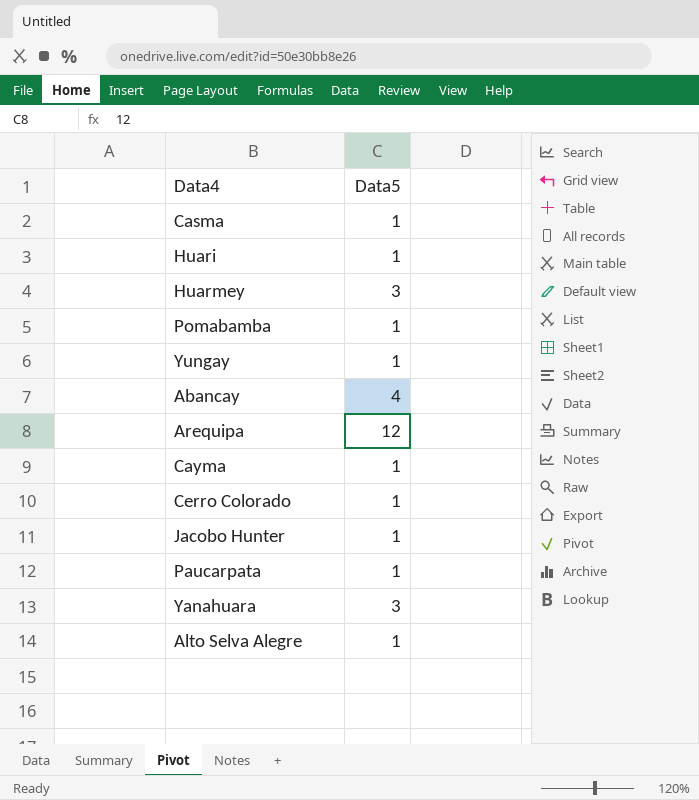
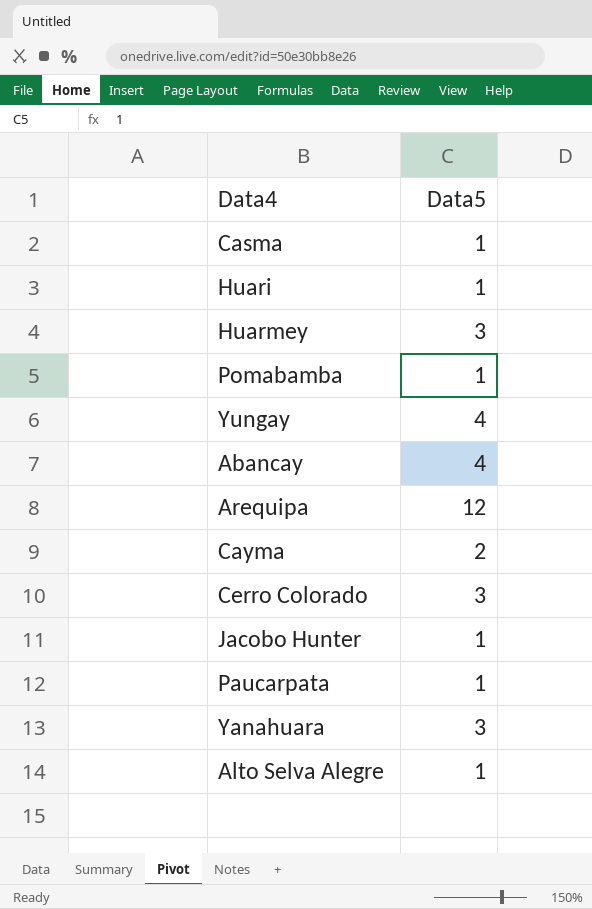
Yungay | Data5: 1 -> 4
Cayma | Data5: 1 -> 2
Cerro Colorado | Data5: 1 -> 3

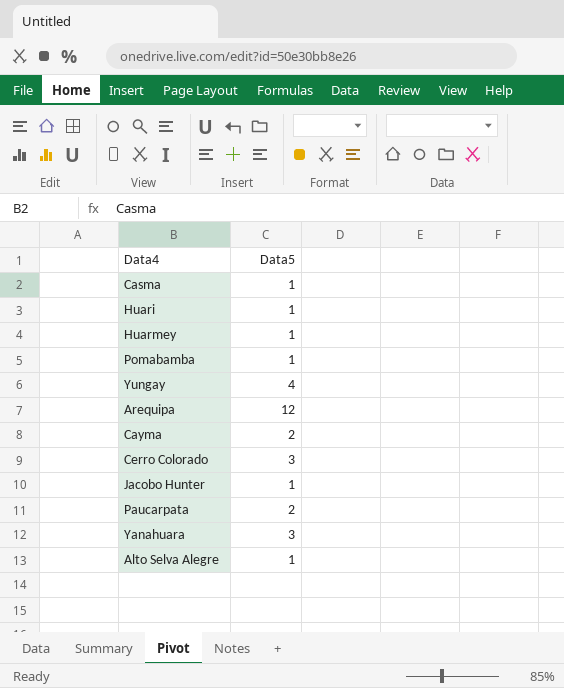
row Abancay: 4 -> none
Huarmey | Data5: 3 -> 1
Paucarpata | Data5: 1 -> 2

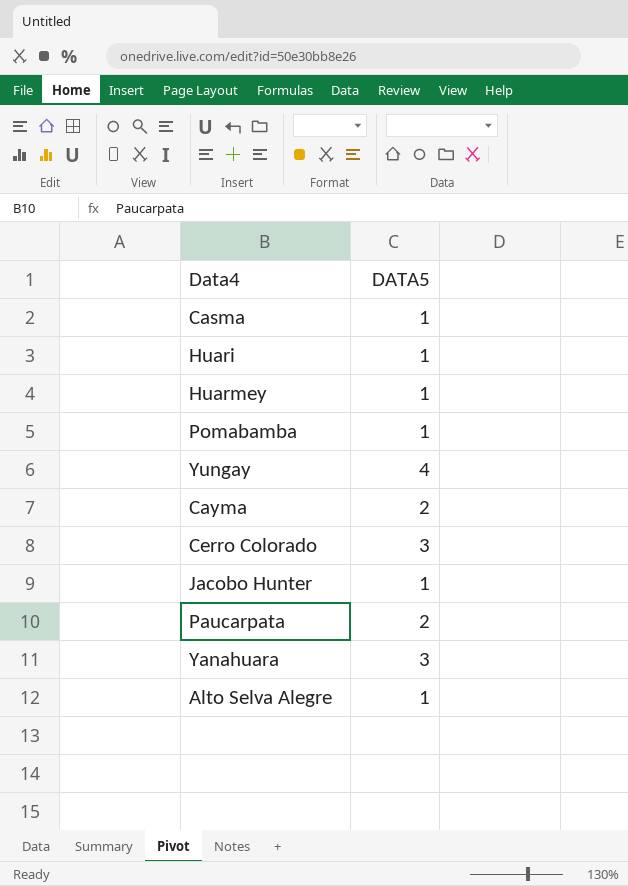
column name: Data5 -> DATA5
row Arequipa: 12 -> none

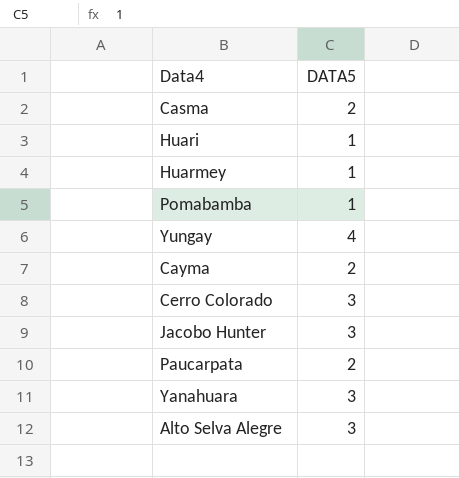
Casma | DATA5: 1 -> 2
Jacobo Hunter | DATA5: 1 -> 3
Alto Selva Alegre | DATA5: 1 -> 3

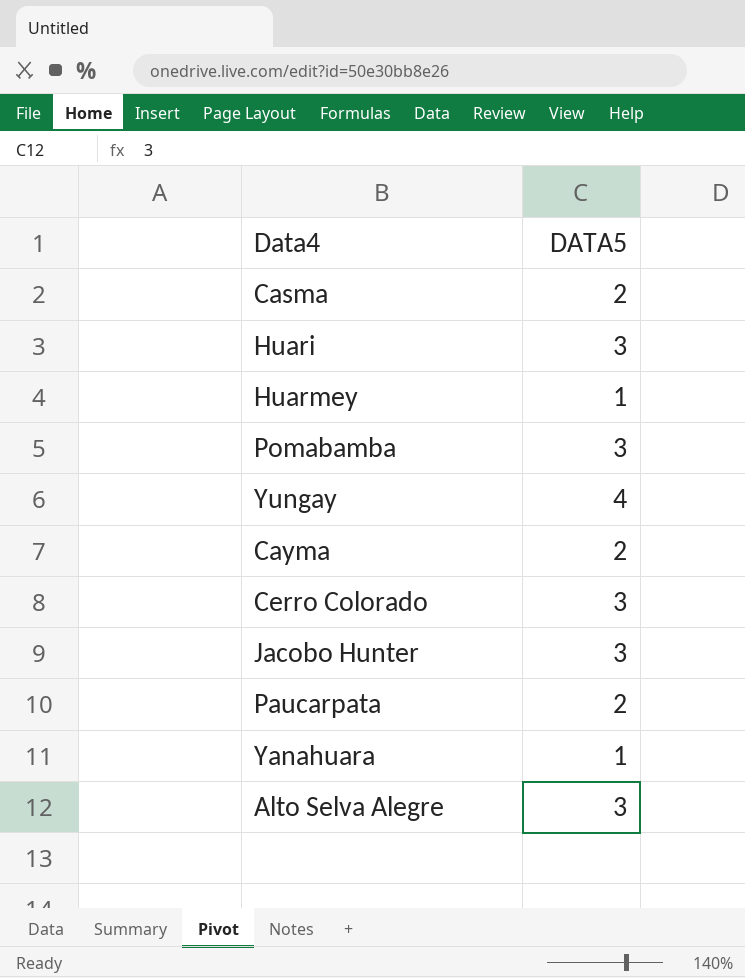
Huari | DATA5: 1 -> 3
Pomabamba | DATA5: 1 -> 3
Yanahuara | DATA5: 3 -> 1

